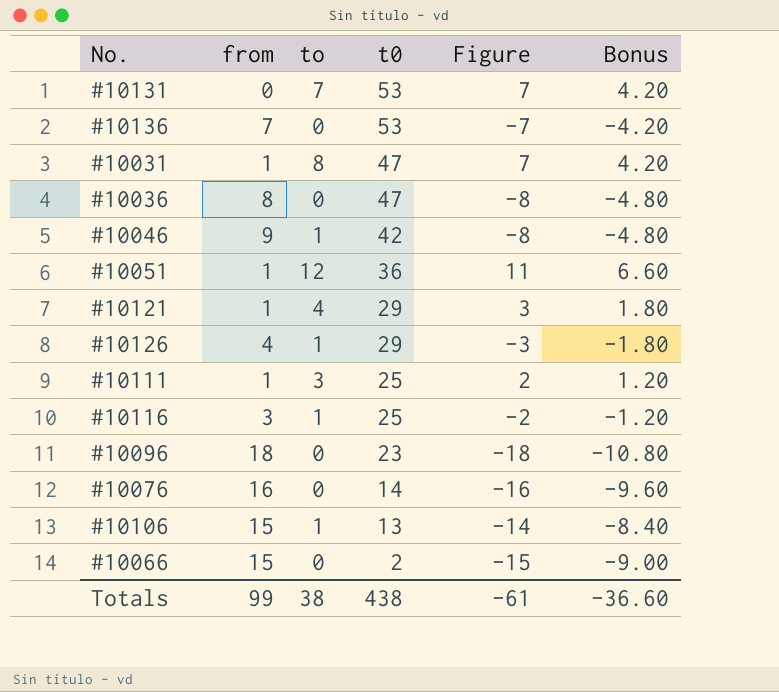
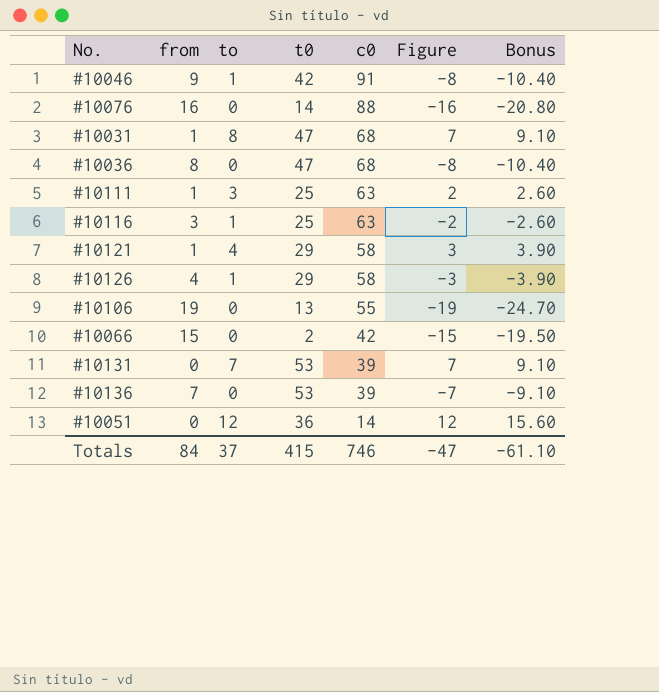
row order: t0 descending -> c0 descending
column c0 | position: none -> 5
column Bonus | formula: [Figure] * 0.6 -> [Figure] * 1.3
row #10096: 18 | 0 | 23 | -18 | -10.80 -> none
#10106 | from: 15 -> 19
#10106 | to: 1 -> 0
#10106 | Figure: -14 -> -19
#10051 | from: 1 -> 0
#10051 | Figure: 11 -> 12
Totals | from: 99 -> 84
Totals | to: 38 -> 37
Totals | t0: 438 -> 415
Totals | Figure: -61 -> -47
Totals | Bonus: -36.60 -> -61.10

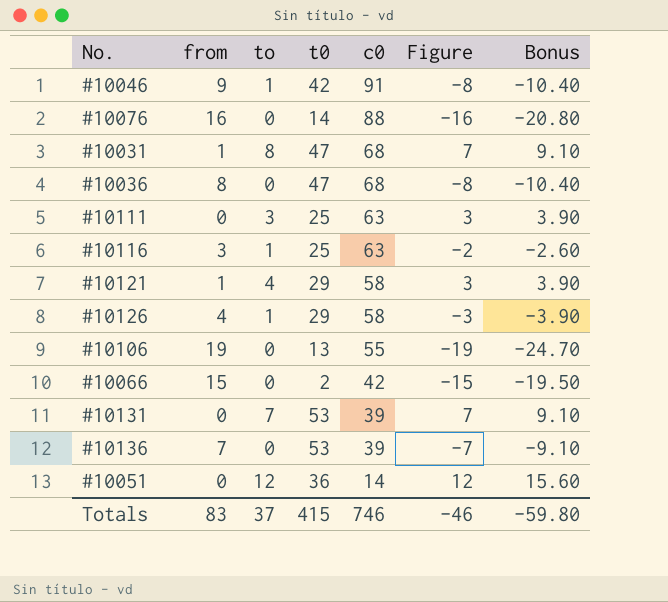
#10111 | from: 1 -> 0
#10111 | Figure: 2 -> 3
#10111 | Bonus: 2.60 -> 3.90
Totals | from: 84 -> 83
Totals | Figure: -47 -> -46
Totals | Bonus: -61.10 -> -59.80

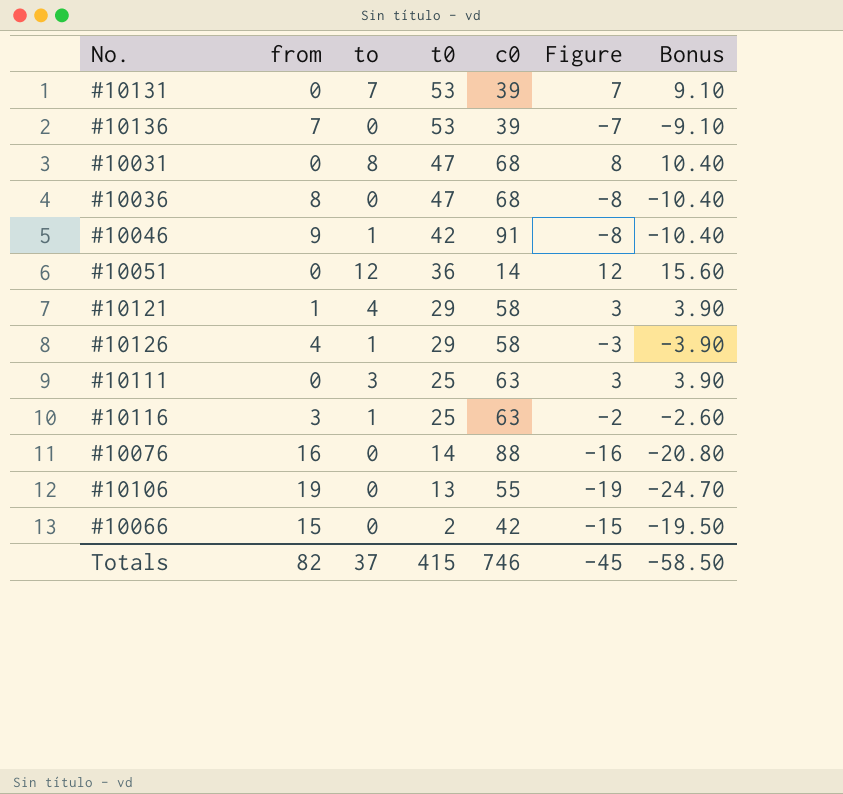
row order: c0 descending -> t0 descending
#10031 | from: 1 -> 0
#10031 | Figure: 7 -> 8
#10031 | Bonus: 9.10 -> 10.40
Totals | from: 83 -> 82
Totals | Figure: -46 -> -45
Totals | Bonus: -59.80 -> -58.50

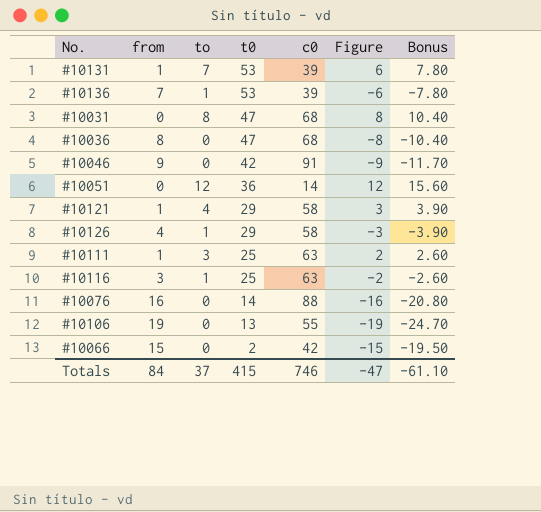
#10131 | from: 0 -> 1
#10131 | Figure: 7 -> 6
#10131 | Bonus: 9.10 -> 7.80
#10136 | to: 0 -> 1
#10136 | Figure: -7 -> -6
#10136 | Bonus: -9.10 -> -7.80
#10046 | to: 1 -> 0
#10046 | Figure: -8 -> -9
#10046 | Bonus: -10.40 -> -11.70
#10111 | from: 0 -> 1
#10111 | Figure: 3 -> 2
#10111 | Bonus: 3.90 -> 2.60
Totals | from: 82 -> 84
Totals | Figure: -45 -> -47
Totals | Bonus: -58.50 -> -61.10

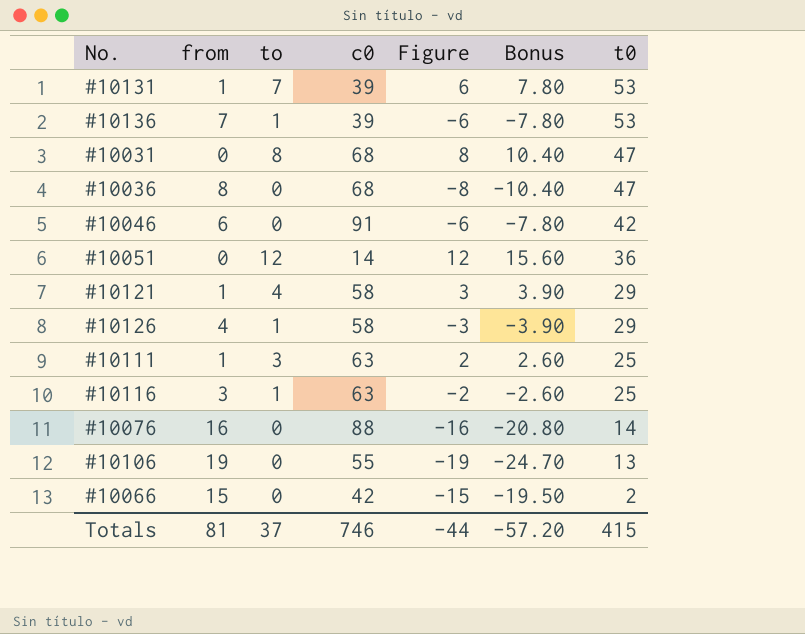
column t0 | position: 4 -> 7
#10046 | from: 9 -> 6
#10046 | Figure: -9 -> -6
#10046 | Bonus: -11.70 -> -7.80
Totals | from: 84 -> 81
Totals | Figure: -47 -> -44
Totals | Bonus: -61.10 -> -57.20

